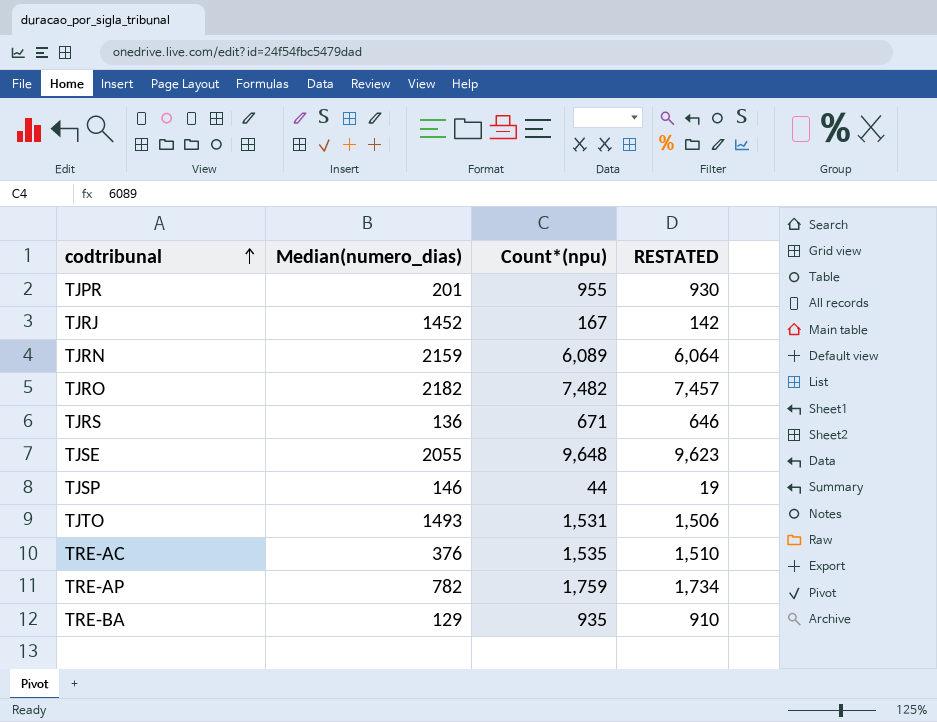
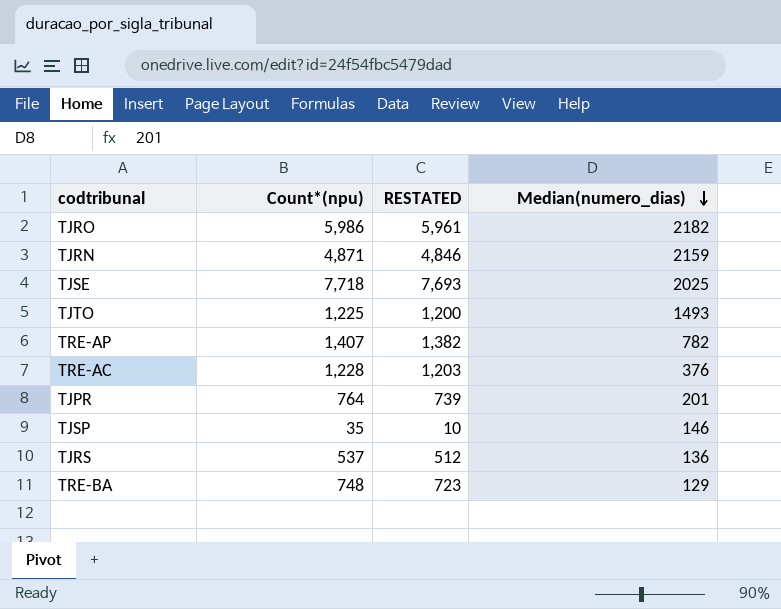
row order: codtribunal ascending -> Median(numero_dias) descending
column Median(numero_dias) | position: 2 -> 4
row TJRJ: 1452 | 167 | 142 -> none
TJRO | Count*(npu): 7,482 -> 5,986
TJRO | RESTATED: 7,457 -> 5,961
TJRN | Count*(npu): 6,089 -> 4,871
TJRN | RESTATED: 6,064 -> 4,846
TJSE | Count*(npu): 9,648 -> 7,718
TJSE | RESTATED: 9,623 -> 7,693
TJSE | Median(numero_dias): 2055 -> 2025
TJTO | Count*(npu): 1,531 -> 1,225
TJTO | RESTATED: 1,506 -> 1,200
TRE-AP | Count*(npu): 1,759 -> 1,407
TRE-AP | RESTATED: 1,734 -> 1,382
TRE-AC | Count*(npu): 1,535 -> 1,228
TRE-AC | RESTATED: 1,510 -> 1,203
TJPR | Count*(npu): 955 -> 764
TJPR | RESTATED: 930 -> 739
TJSP | Count*(npu): 44 -> 35
TJSP | RESTATED: 19 -> 10
TJRS | Count*(npu): 671 -> 537
TJRS | RESTATED: 646 -> 512
TRE-BA | Count*(npu): 935 -> 748
TRE-BA | RESTATED: 910 -> 723

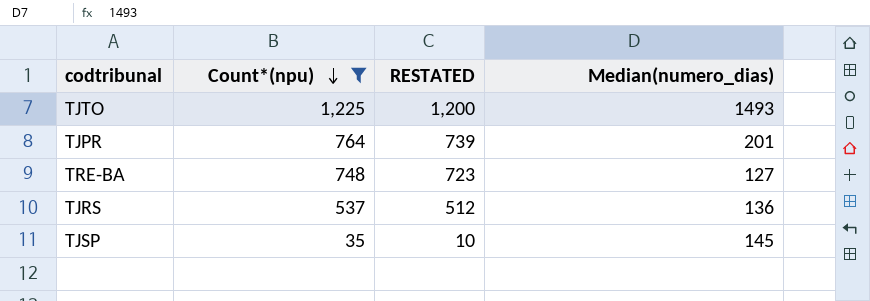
filter: none -> Count*(npu) <= 1,225
row order: Median(numero_dias) descending -> Count*(npu) descending
TRE-BA | Median(numero_dias): 129 -> 127
TJSP | Median(numero_dias): 146 -> 145

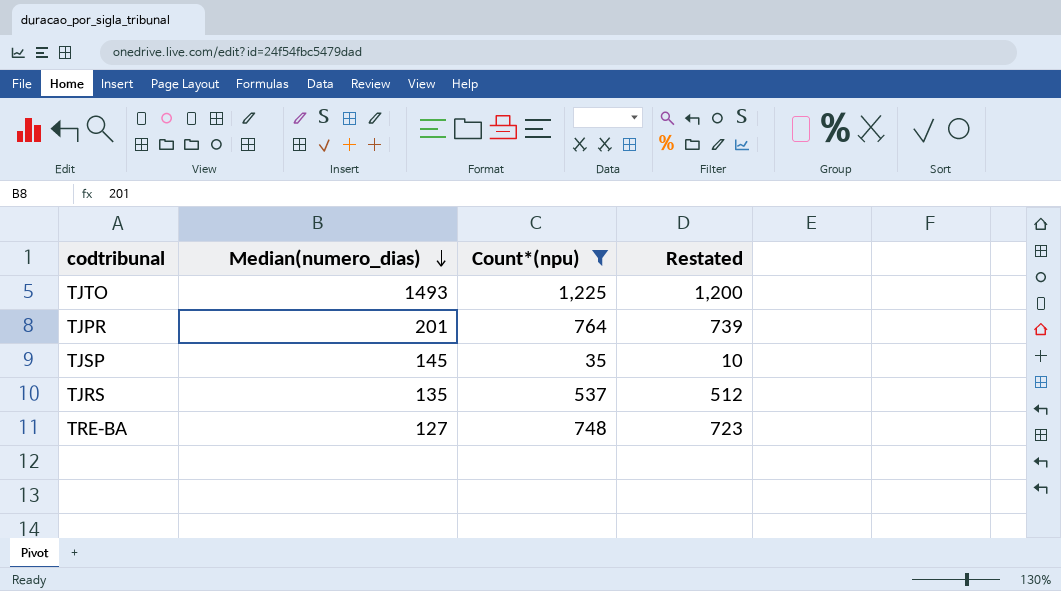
row order: Count*(npu) descending -> Median(numero_dias) descending
column Median(numero_dias) | position: 4 -> 2
column name: RESTATED -> Restated
TJRS | Median(numero_dias): 136 -> 135

